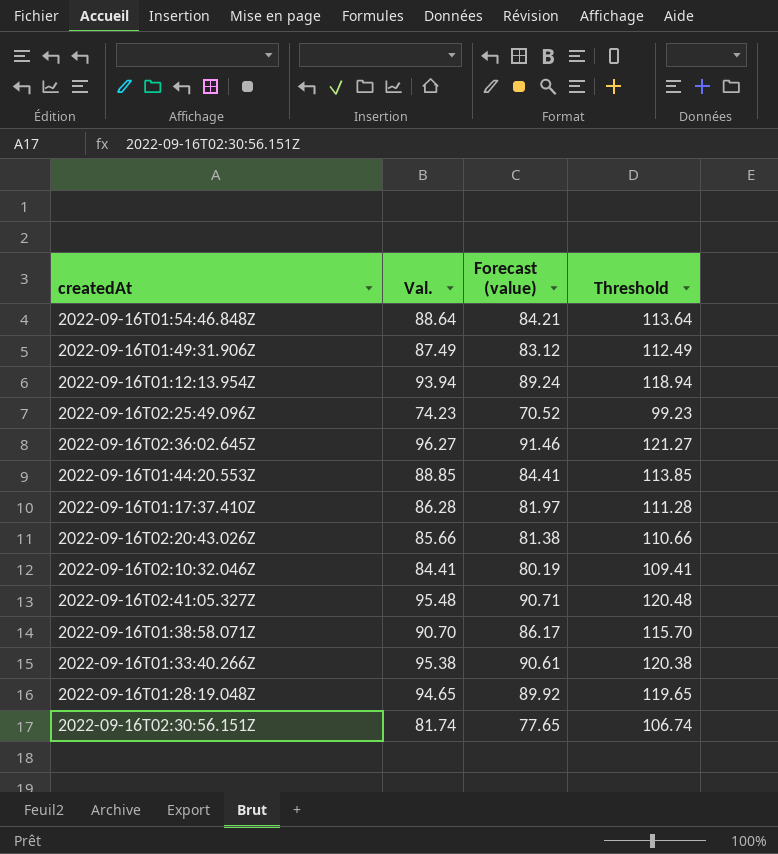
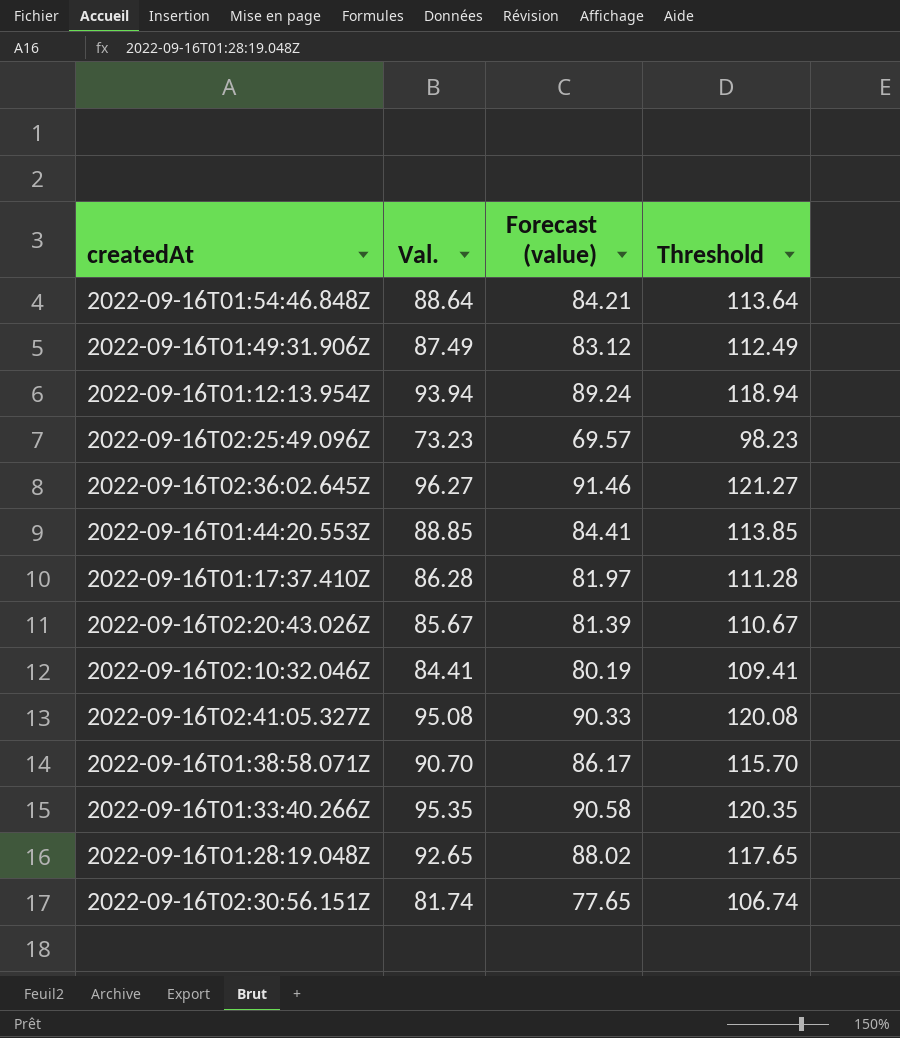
2022-09-16T02:25:49.096Z | Val.: 74.23 -> 73.23
2022-09-16T02:25:49.096Z | Forecast (value): 70.52 -> 69.57
2022-09-16T02:25:49.096Z | Threshold: 99.23 -> 98.23
2022-09-16T02:20:43.026Z | Val.: 85.66 -> 85.67
2022-09-16T02:20:43.026Z | Forecast (value): 81.38 -> 81.39
2022-09-16T02:20:43.026Z | Threshold: 110.66 -> 110.67
2022-09-16T02:41:05.327Z | Val.: 95.48 -> 95.08
2022-09-16T02:41:05.327Z | Forecast (value): 90.71 -> 90.33
2022-09-16T02:41:05.327Z | Threshold: 120.48 -> 120.08
2022-09-16T01:33:40.266Z | Val.: 95.38 -> 95.35
2022-09-16T01:33:40.266Z | Forecast (value): 90.61 -> 90.58
2022-09-16T01:33:40.266Z | Threshold: 120.38 -> 120.35
2022-09-16T01:28:19.048Z | Val.: 94.65 -> 92.65
2022-09-16T01:28:19.048Z | Forecast (value): 89.92 -> 88.02
2022-09-16T01:28:19.048Z | Threshold: 119.65 -> 117.65

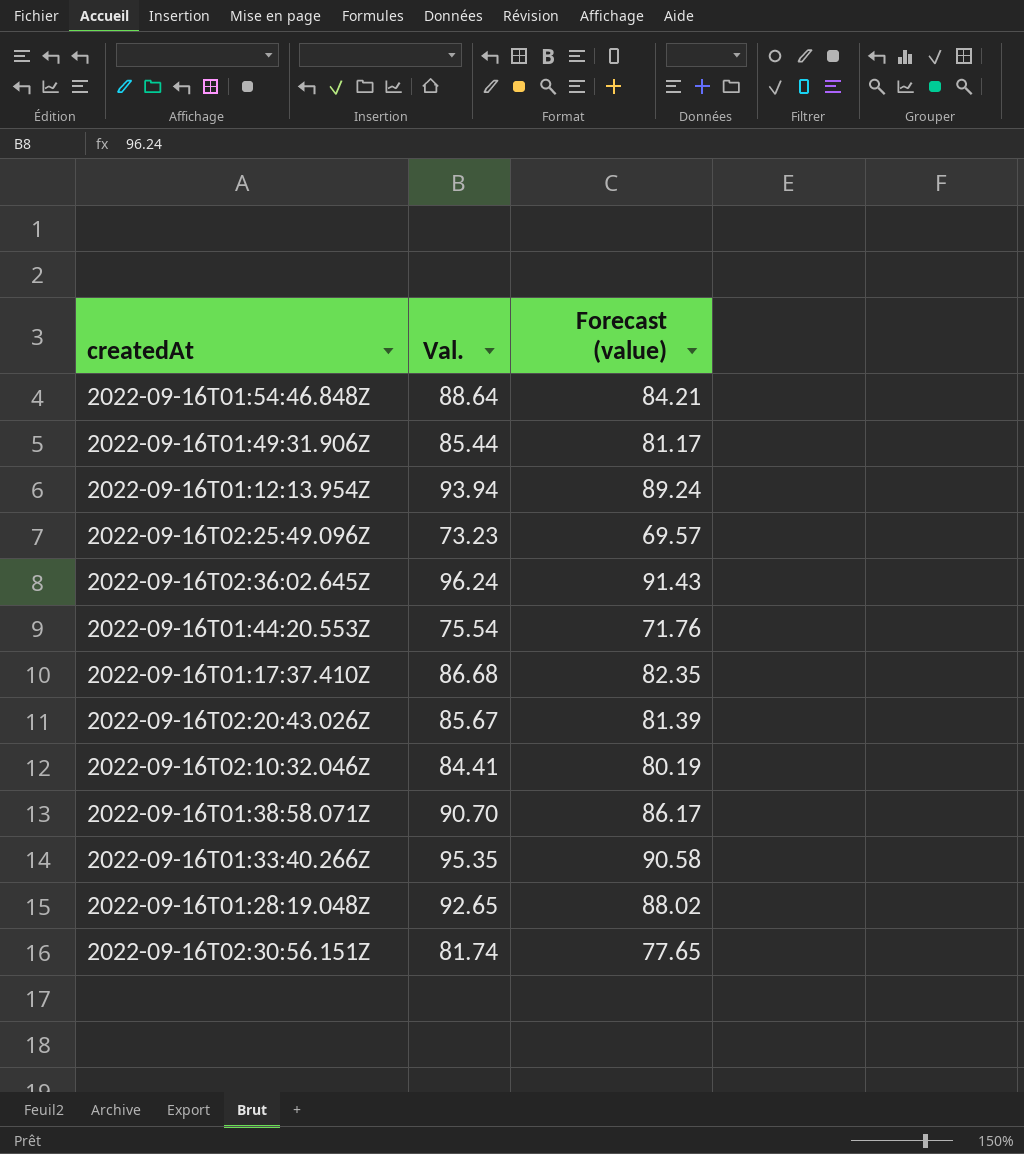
column Threshold | formula: [Val.] + 25 -> none
row 2022-09-16T02:41:05.327Z: 95.08 | 90.33 | 120.08 -> none
2022-09-16T01:49:31.906Z | Val.: 87.49 -> 85.44
2022-09-16T01:49:31.906Z | Forecast (value): 83.12 -> 81.17
2022-09-16T02:36:02.645Z | Val.: 96.27 -> 96.24
2022-09-16T02:36:02.645Z | Forecast (value): 91.46 -> 91.43
2022-09-16T01:44:20.553Z | Val.: 88.85 -> 75.54
2022-09-16T01:44:20.553Z | Forecast (value): 84.41 -> 71.76
2022-09-16T01:17:37.410Z | Val.: 86.28 -> 86.68
2022-09-16T01:17:37.410Z | Forecast (value): 81.97 -> 82.35

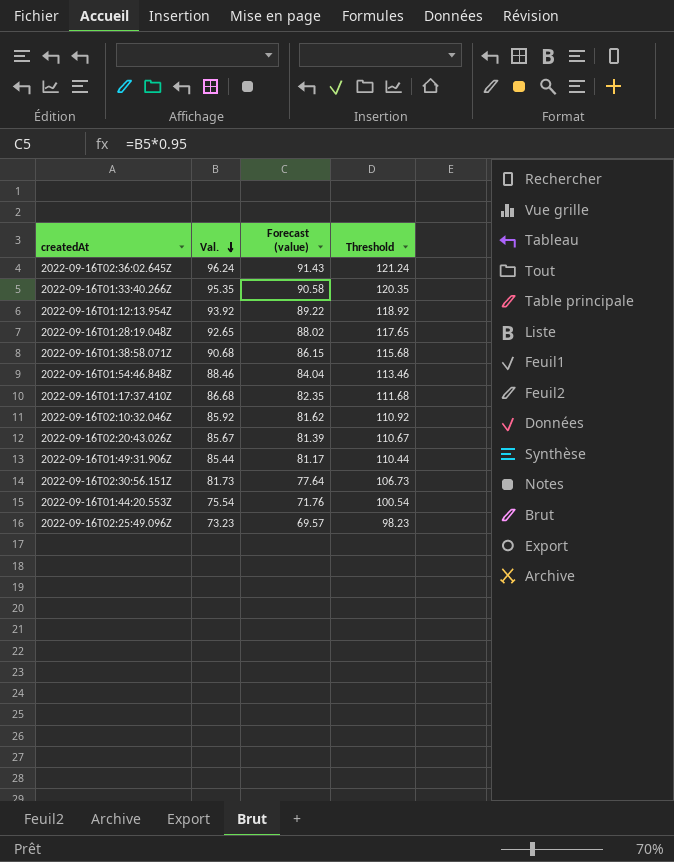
row order: none -> Val. descending
column Threshold | formula: none -> [Val.] + 25
2022-09-16T01:12:13.954Z | Val.: 93.94 -> 93.92
2022-09-16T01:12:13.954Z | Forecast (value): 89.24 -> 89.22
2022-09-16T01:38:58.071Z | Val.: 90.70 -> 90.68
2022-09-16T01:38:58.071Z | Forecast (value): 86.17 -> 86.15
2022-09-16T01:54:46.848Z | Val.: 88.64 -> 88.46
2022-09-16T01:54:46.848Z | Forecast (value): 84.21 -> 84.04
2022-09-16T02:10:32.046Z | Val.: 84.41 -> 85.92
2022-09-16T02:10:32.046Z | Forecast (value): 80.19 -> 81.62
2022-09-16T02:30:56.151Z | Val.: 81.74 -> 81.73
2022-09-16T02:30:56.151Z | Forecast (value): 77.65 -> 77.64

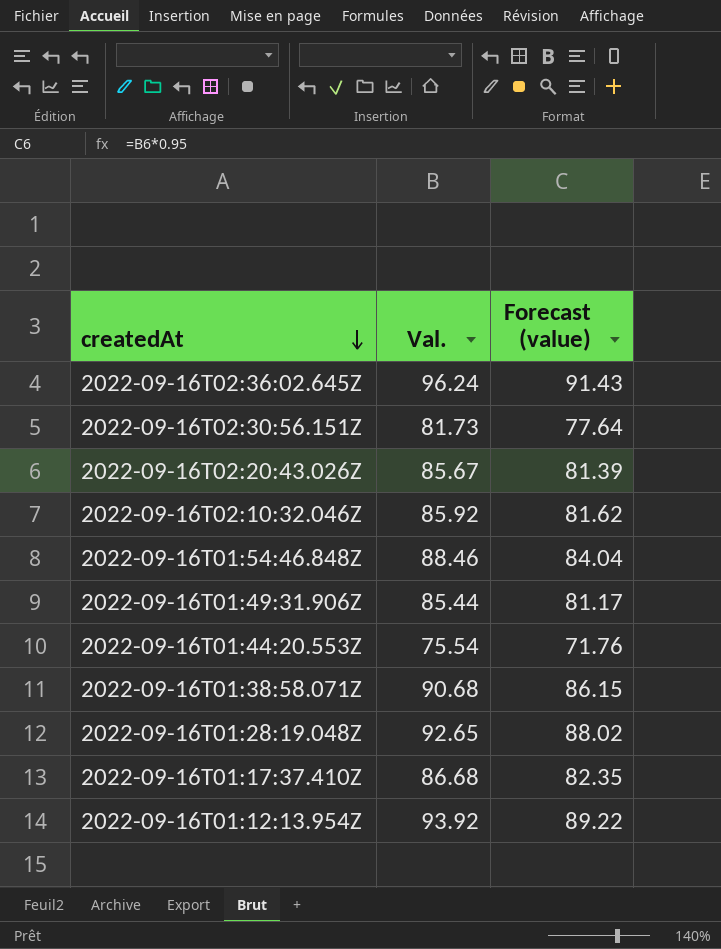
row order: Val. descending -> createdAt descending
column Threshold | formula: [Val.] + 25 -> none
row 2022-09-16T01:33:40.266Z: 95.35 | 90.58 | 120.35 -> none
row 2022-09-16T02:25:49.096Z: 73.23 | 69.57 | 98.23 -> none

